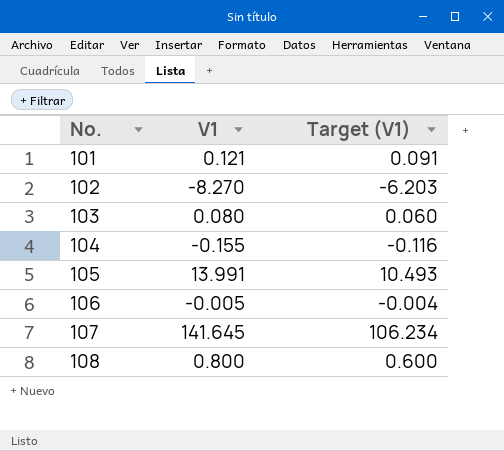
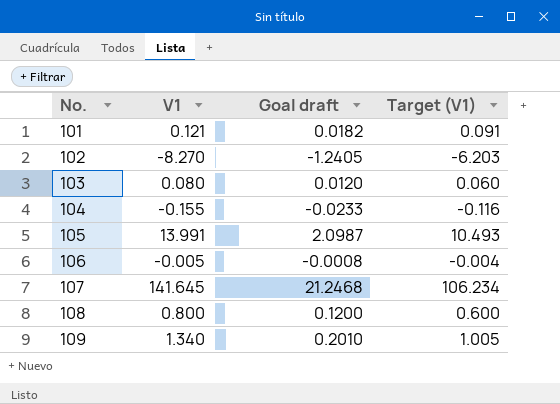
column Goal draft | formula: none -> [V1] * 0.15
row 109: none -> 1.340 | 0.2010 | 1.005

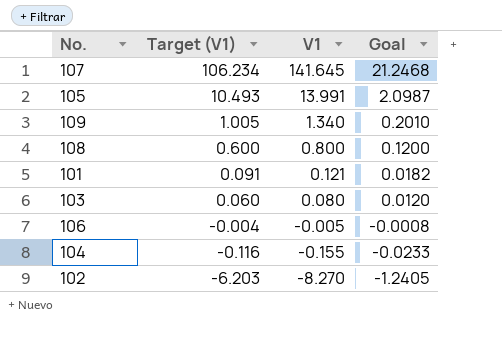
row order: No. ascending -> Target (V1) descending
column Target (V1) | position: 4 -> 2
column name: Goal draft -> Goal

